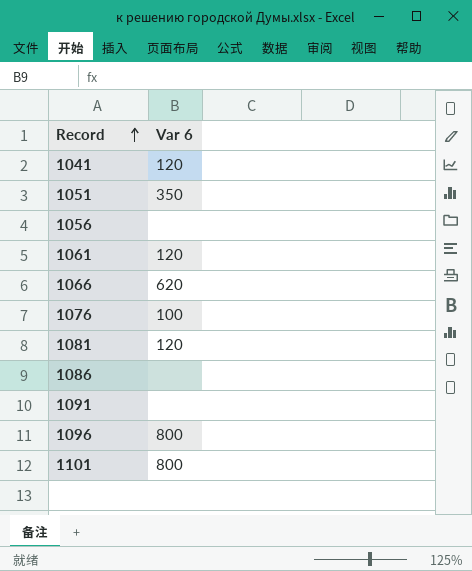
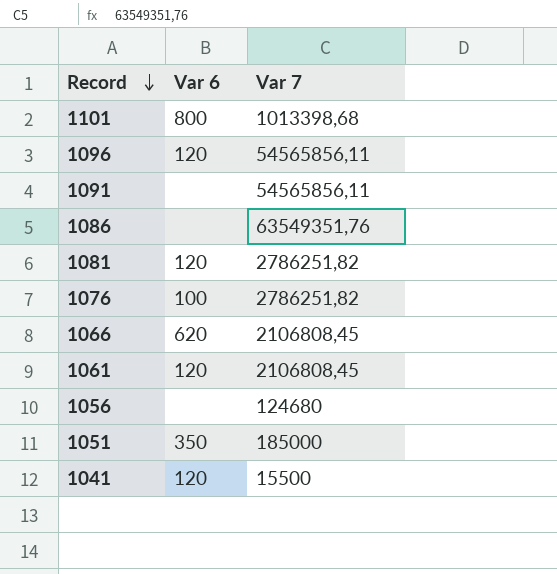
row order: Record ascending -> Record descending
column Var 7 | position: none -> 3
1096 | Var 6: 800 -> 120

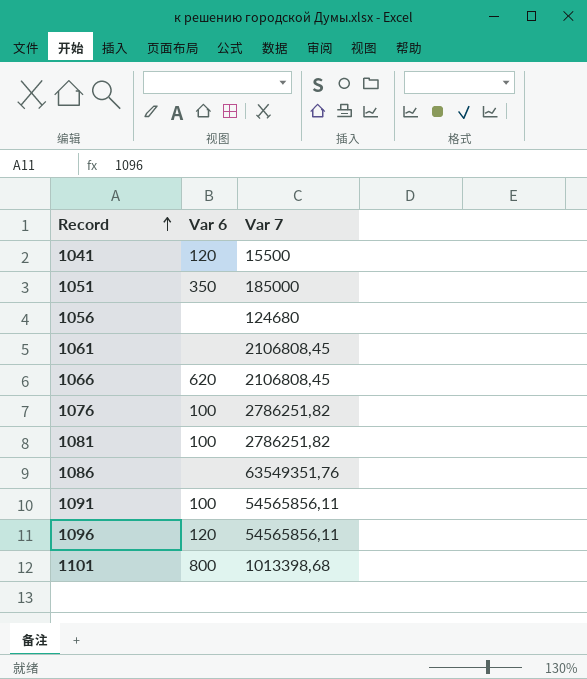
row order: Record descending -> Record ascending
1061 | Var 6: 120 -> none
1081 | Var 6: 120 -> 100
1091 | Var 6: none -> 100

